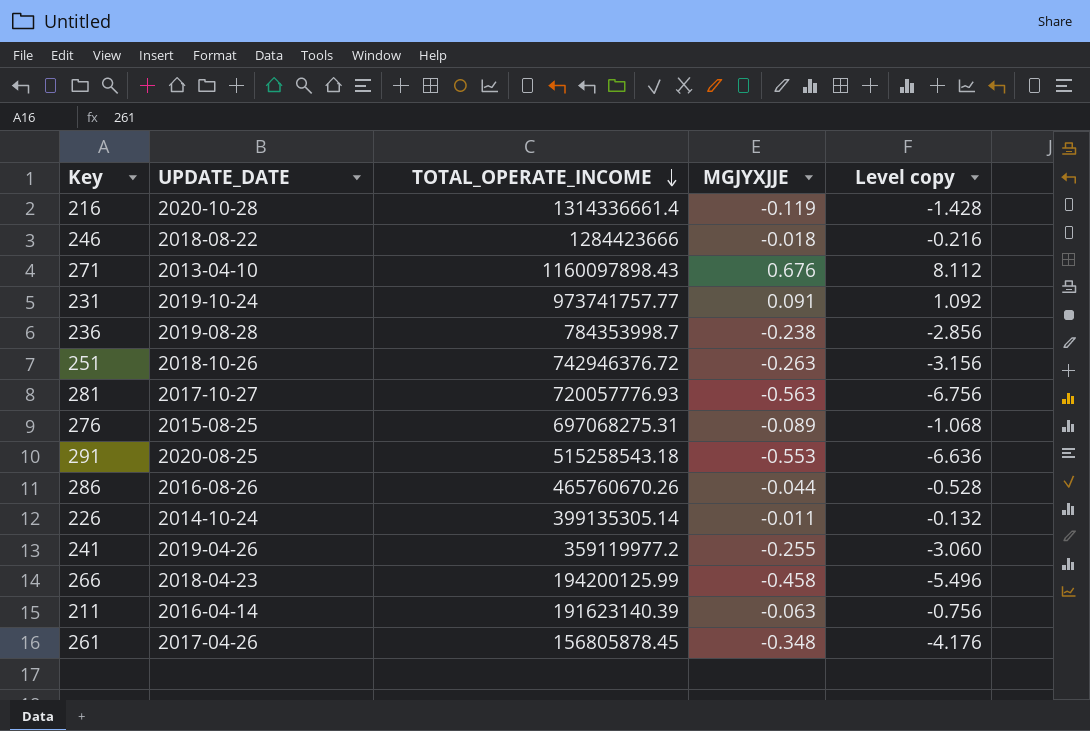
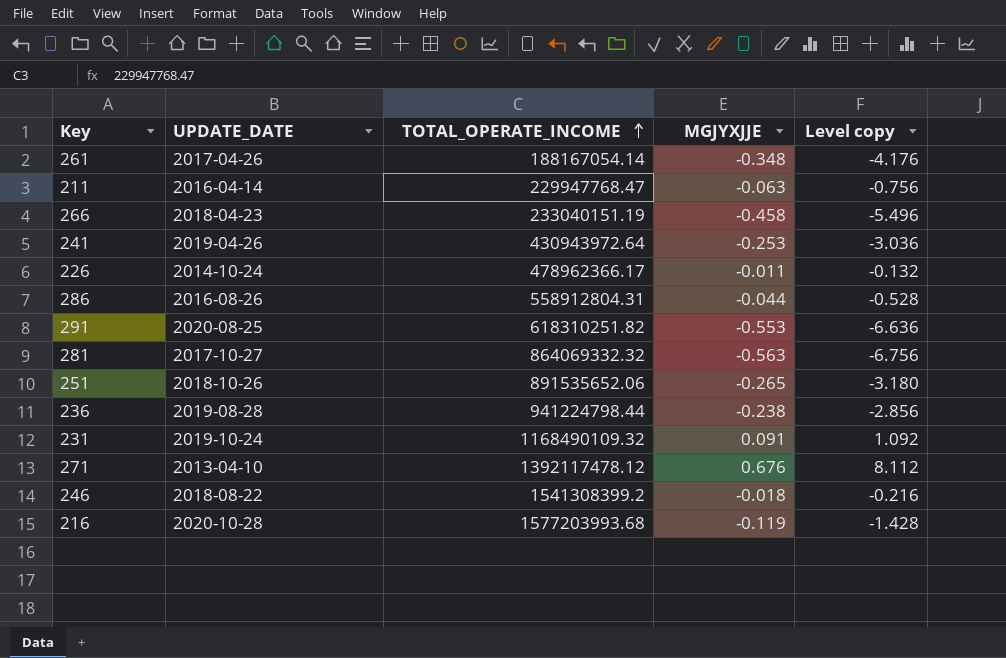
row order: TOTAL_OPERATE_INCOME descending -> TOTAL_OPERATE_INCOME ascending
row 276: 2015-08-25 | 697068275.31 | -0.089 | -1.068 -> none
261 | TOTAL_OPERATE_INCOME: 156805878.45 -> 188167054.14
211 | TOTAL_OPERATE_INCOME: 191623140.39 -> 229947768.47
266 | TOTAL_OPERATE_INCOME: 194200125.99 -> 233040151.19
241 | TOTAL_OPERATE_INCOME: 359119977.2 -> 430943972.64
241 | MGJYXJJE: -0.255 -> -0.253
241 | Level copy: -3.060 -> -3.036
226 | TOTAL_OPERATE_INCOME: 399135305.14 -> 478962366.17
286 | TOTAL_OPERATE_INCOME: 465760670.26 -> 558912804.31
291 | TOTAL_OPERATE_INCOME: 515258543.18 -> 618310251.82
281 | TOTAL_OPERATE_INCOME: 720057776.93 -> 864069332.32
251 | TOTAL_OPERATE_INCOME: 742946376.72 -> 891535652.06
251 | MGJYXJJE: -0.263 -> -0.265
251 | Level copy: -3.156 -> -3.180
236 | TOTAL_OPERATE_INCOME: 784353998.7 -> 941224798.44
231 | TOTAL_OPERATE_INCOME: 973741757.77 -> 1168490109.32
271 | TOTAL_OPERATE_INCOME: 1160097898.43 -> 1392117478.12
246 | TOTAL_OPERATE_INCOME: 1284423666 -> 1541308399.2
216 | TOTAL_OPERATE_INCOME: 1314336661.4 -> 1577203993.68

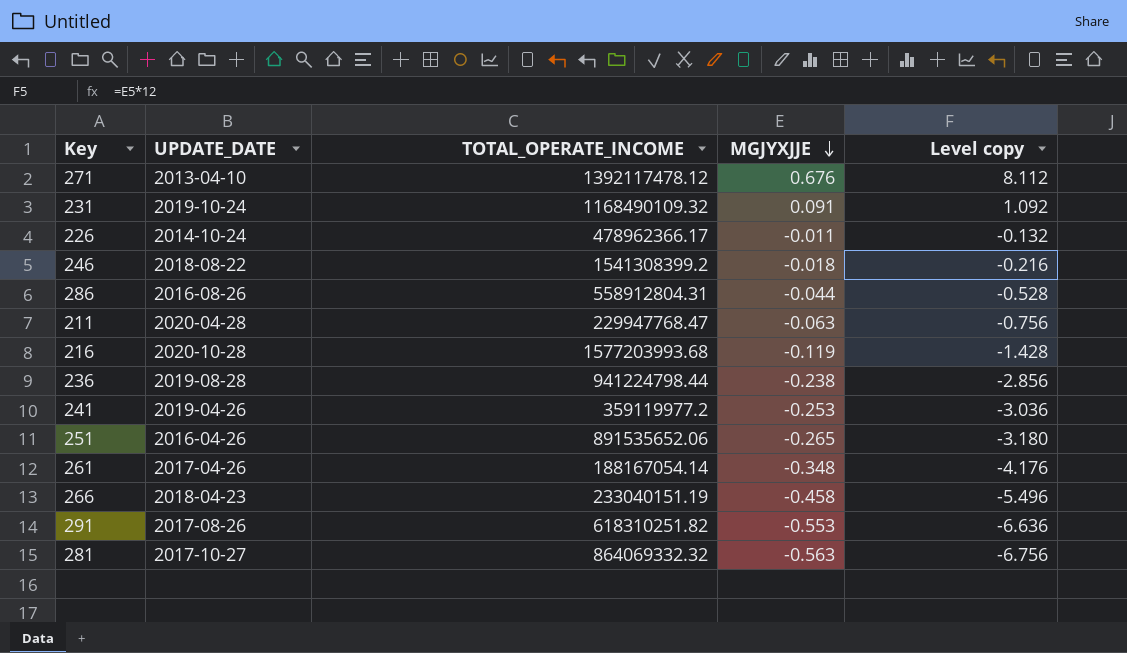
row order: TOTAL_OPERATE_INCOME ascending -> MGJYXJJE descending
211 | UPDATE_DATE: 2016-04-14 -> 2020-04-28
241 | TOTAL_OPERATE_INCOME: 430943972.64 -> 359119977.2
251 | UPDATE_DATE: 2018-10-26 -> 2016-04-26
291 | UPDATE_DATE: 2020-08-25 -> 2017-08-26

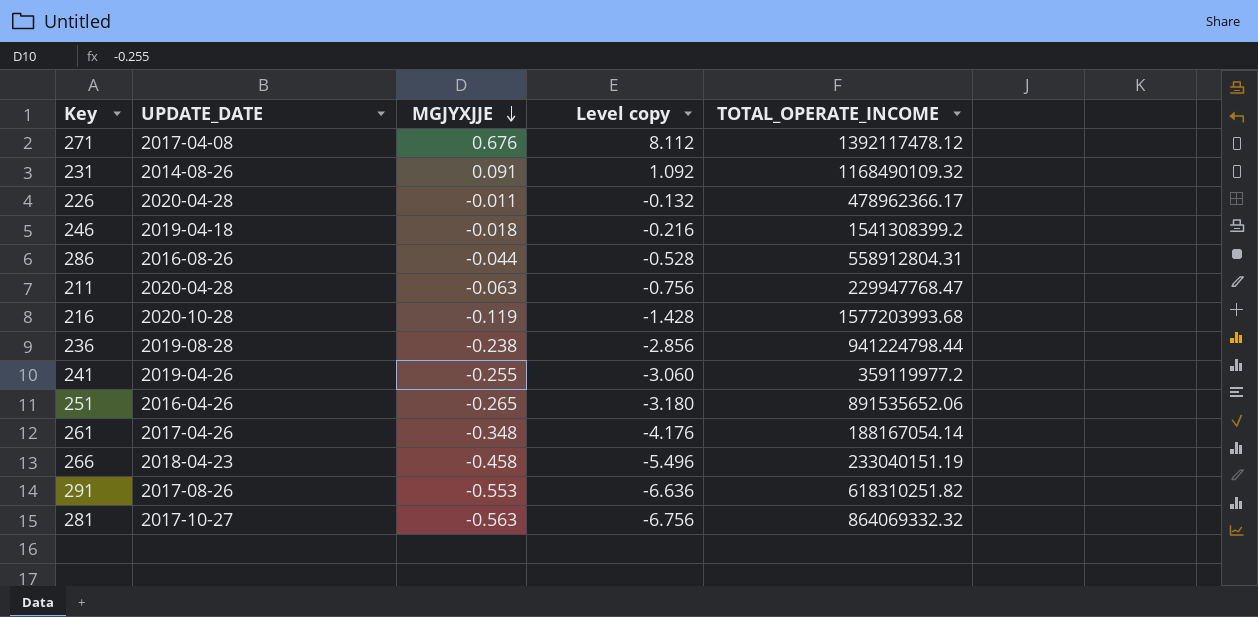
column TOTAL_OPERATE_INCOME | position: 3 -> 5
271 | UPDATE_DATE: 2013-04-10 -> 2017-04-08
231 | UPDATE_DATE: 2019-10-24 -> 2014-08-26
226 | UPDATE_DATE: 2014-10-24 -> 2020-04-28
246 | UPDATE_DATE: 2018-08-22 -> 2019-04-18
241 | MGJYXJJE: -0.253 -> -0.255
241 | Level copy: -3.036 -> -3.060

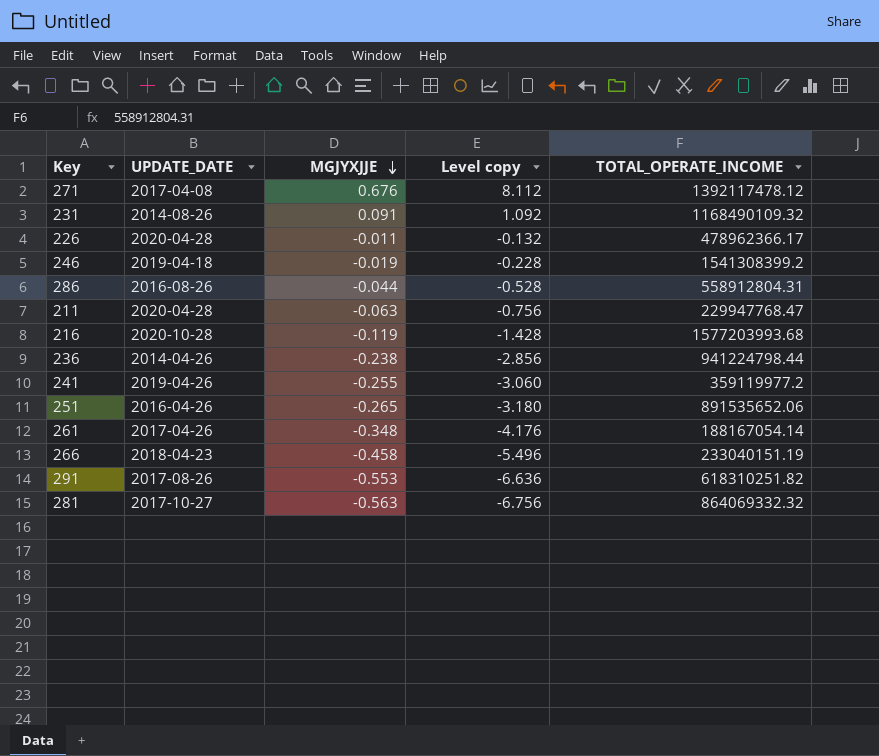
246 | MGJYXJJE: -0.018 -> -0.019
246 | Level copy: -0.216 -> -0.228
236 | UPDATE_DATE: 2019-08-28 -> 2014-04-26

